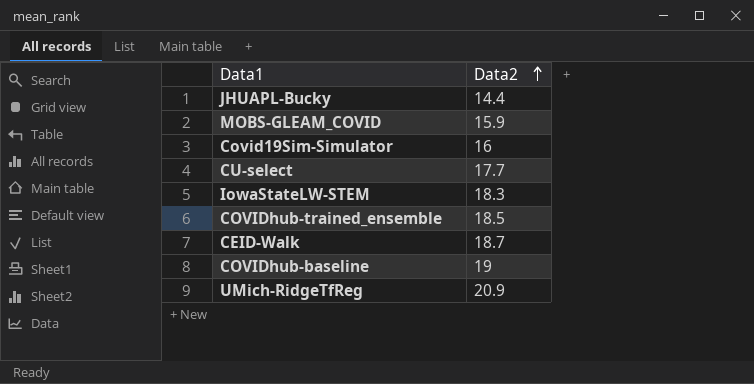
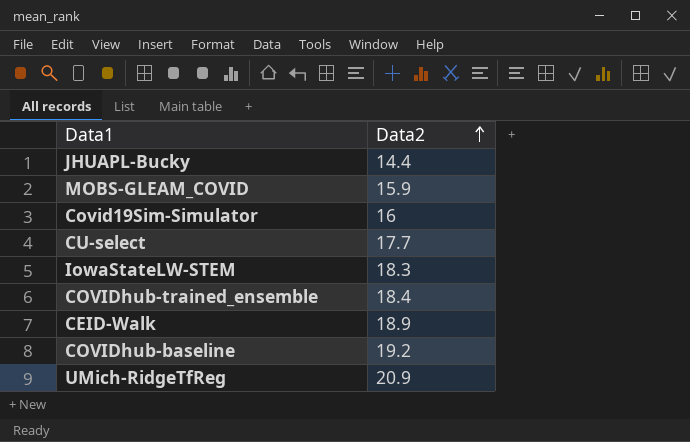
COVIDhub-trained_ensemble | Data2: 18.5 -> 18.4
CEID-Walk | Data2: 18.7 -> 18.9
COVIDhub-baseline | Data2: 19 -> 19.2

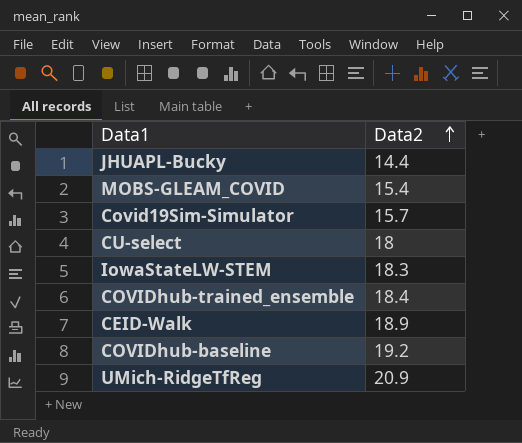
MOBS-GLEAM_COVID | Data2: 15.9 -> 15.4
Covid19Sim-Simulator | Data2: 16 -> 15.7
CU-select | Data2: 17.7 -> 18

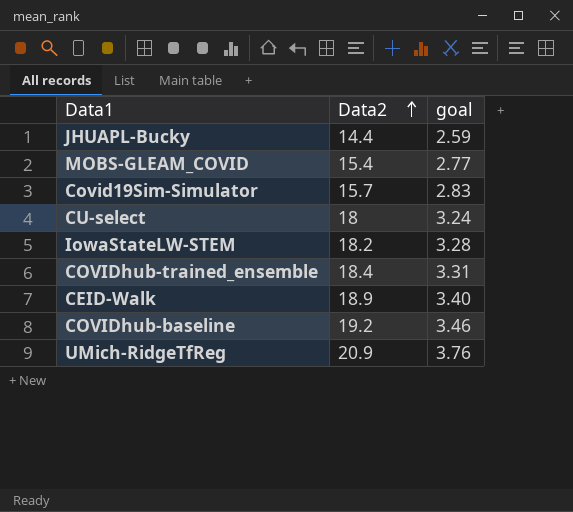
column goal | formula: none -> [Data2] * 0.18
IowaStateLW-STEM | Data2: 18.3 -> 18.2

